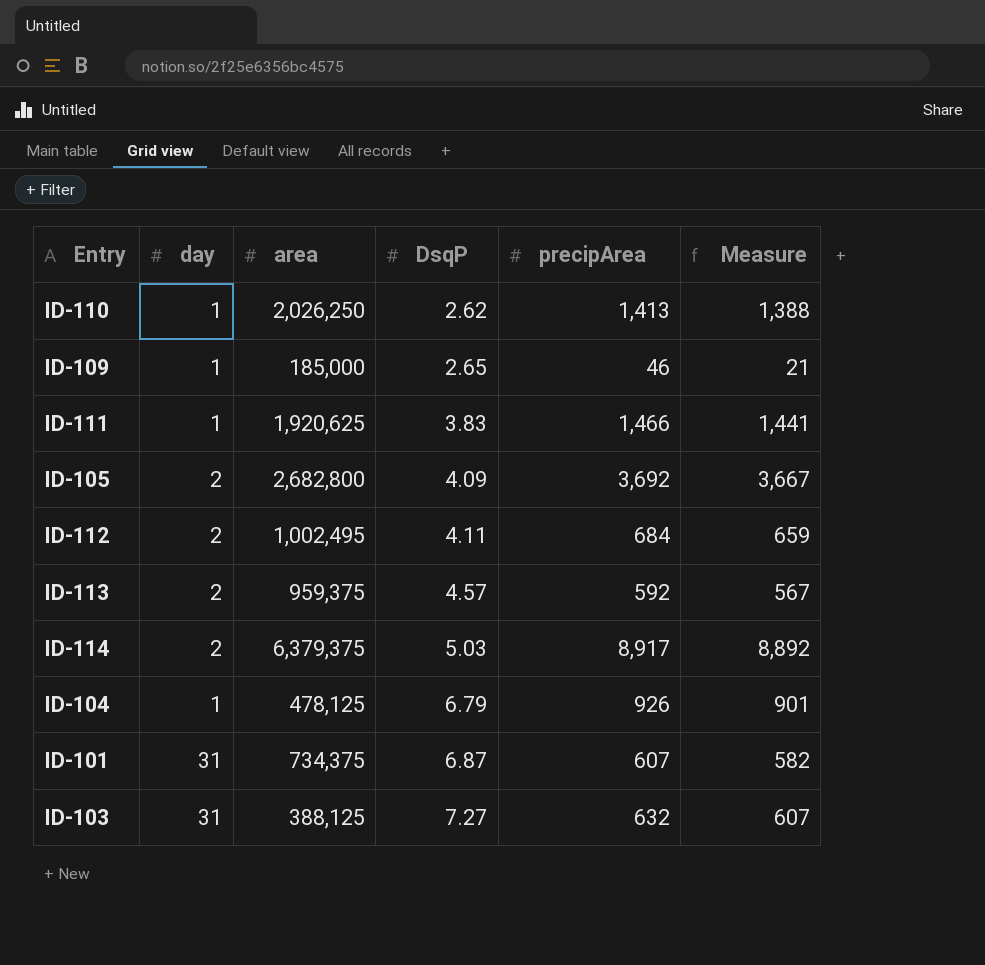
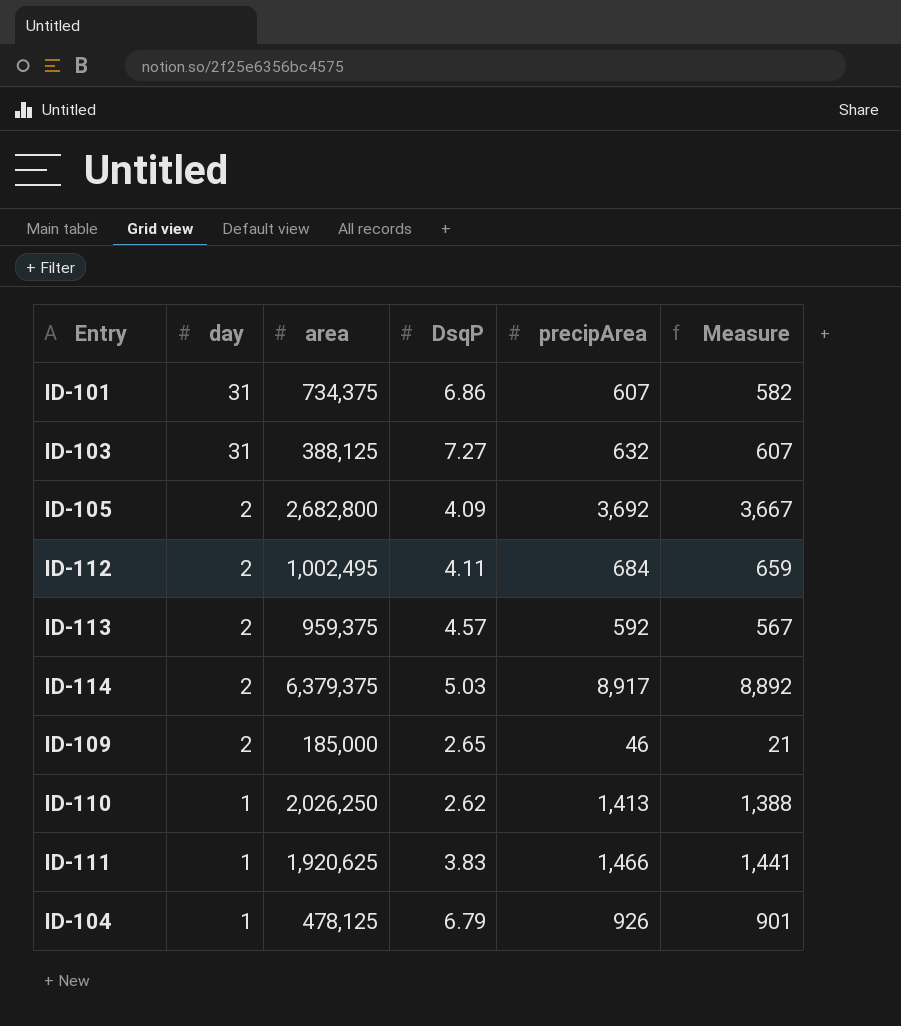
row order: DsqP ascending -> day descending
ID-101 | DsqP: 6.87 -> 6.86
ID-109 | day: 1 -> 2

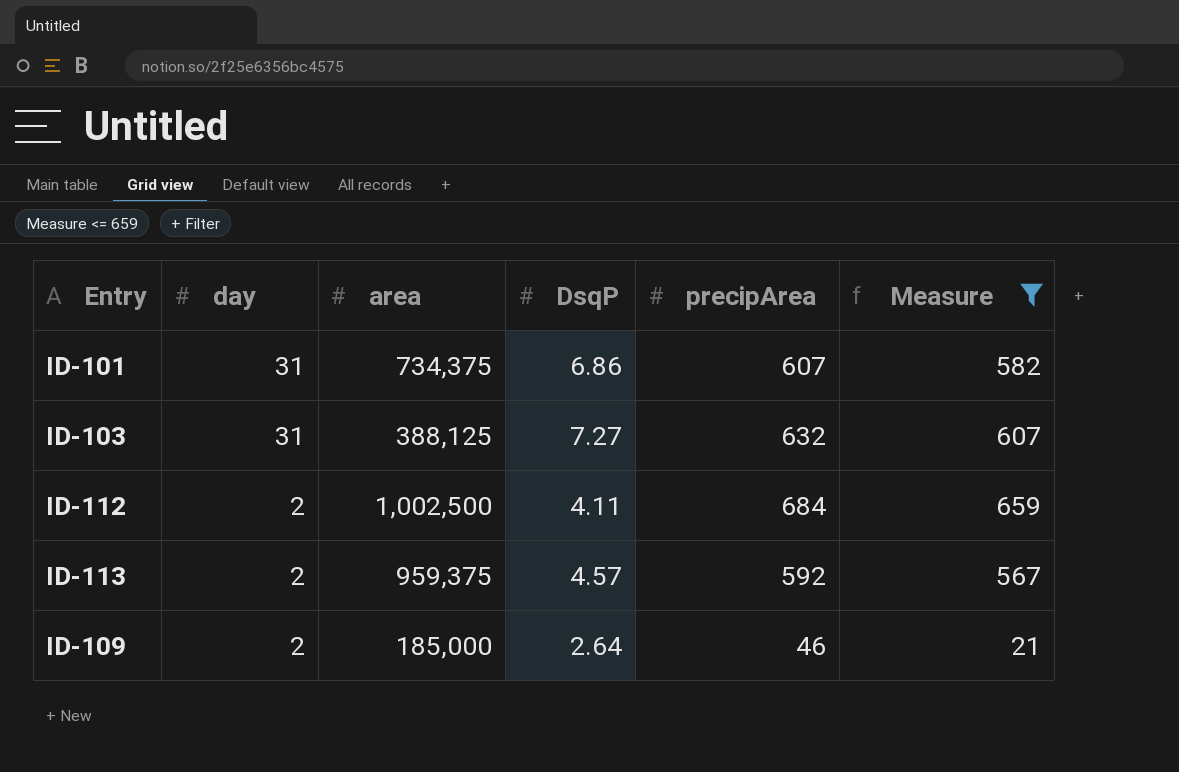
filter: none -> Measure <= 659
ID-112 | area: 1,002,495 -> 1,002,500
ID-109 | DsqP: 2.65 -> 2.64

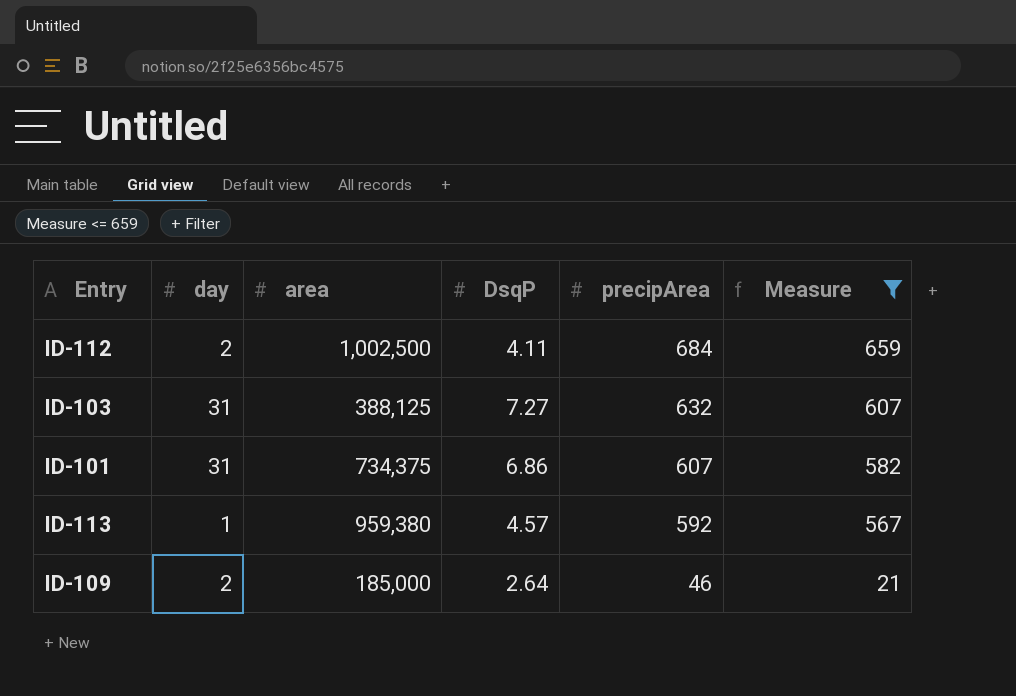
row order: day descending -> precipArea descending
ID-113 | day: 2 -> 1
ID-113 | area: 959,375 -> 959,380

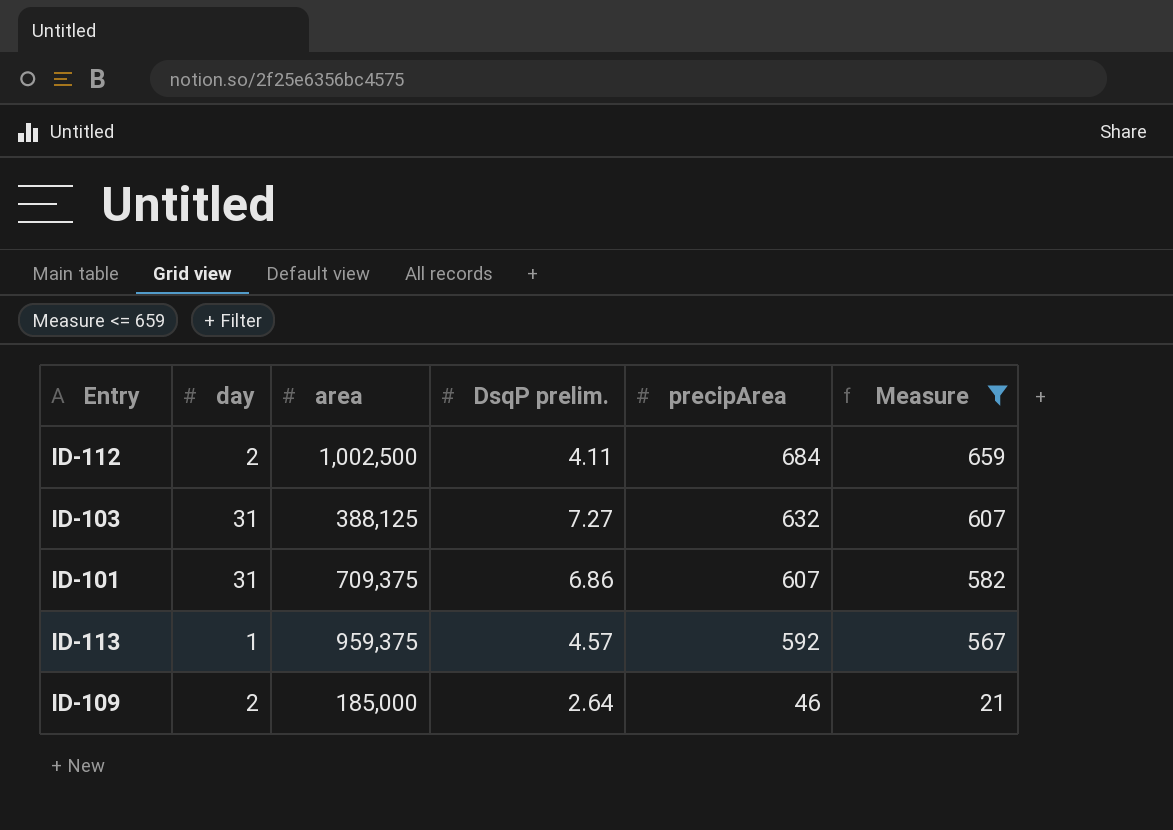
column name: DsqP -> DsqP prelim.
ID-101 | area: 734,375 -> 709,375
ID-113 | area: 959,380 -> 959,375

